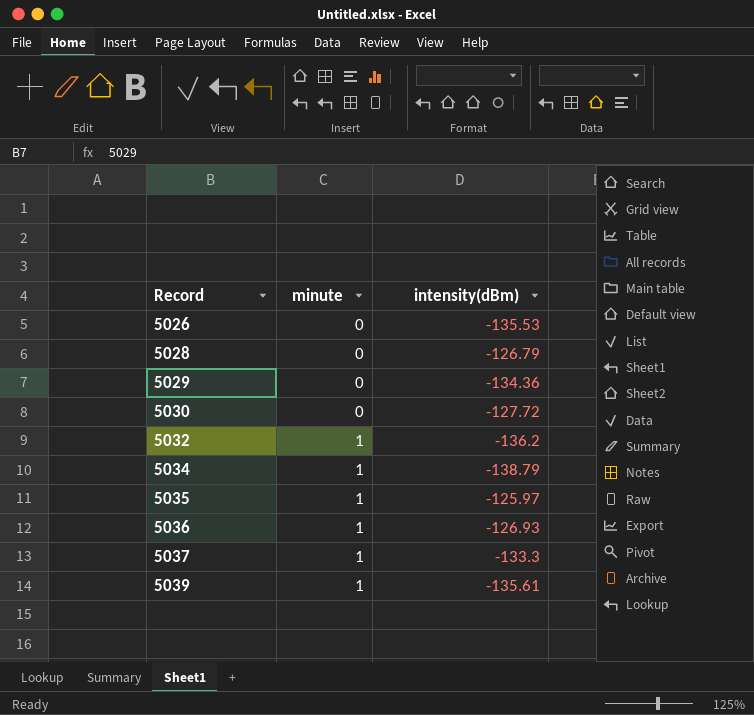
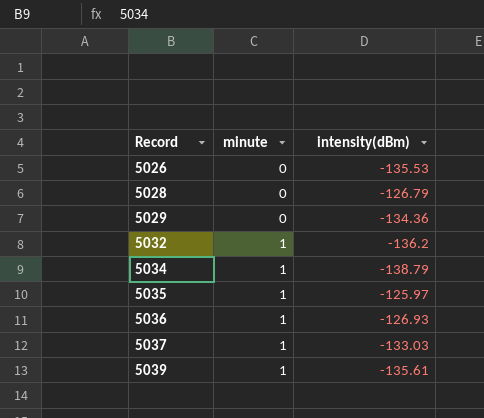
row 5030: 0 | -127.72 -> none
5037 | intensity(dBm): -133.3 -> -133.03

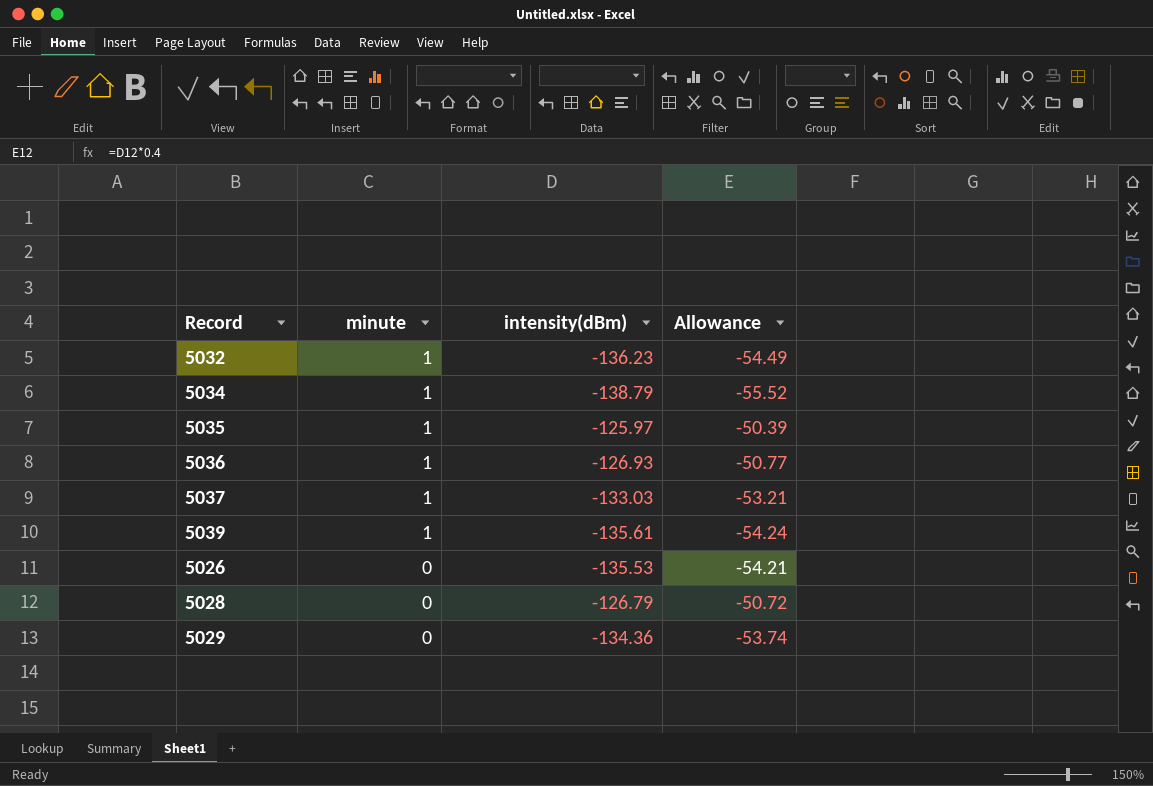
row order: Record ascending -> minute descending
column Allowance | formula: none -> [intensity(dBm)] * 0.4
5032 | intensity(dBm): -136.2 -> -136.23

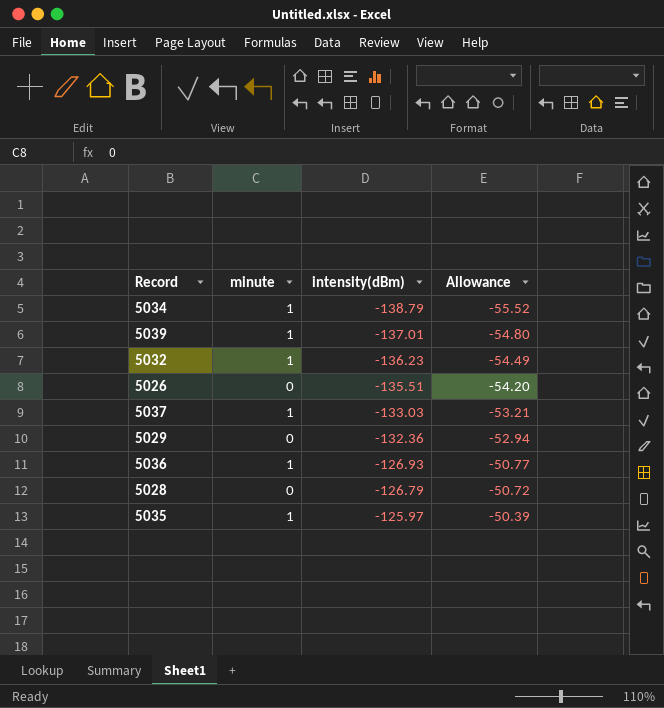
row order: minute descending -> intensity(dBm) ascending
5039 | intensity(dBm): -135.61 -> -137.01
5039 | Allowance: -54.24 -> -54.80
5026 | intensity(dBm): -135.53 -> -135.51
5026 | Allowance: -54.21 -> -54.20
5029 | intensity(dBm): -134.36 -> -132.36
5029 | Allowance: -53.74 -> -52.94

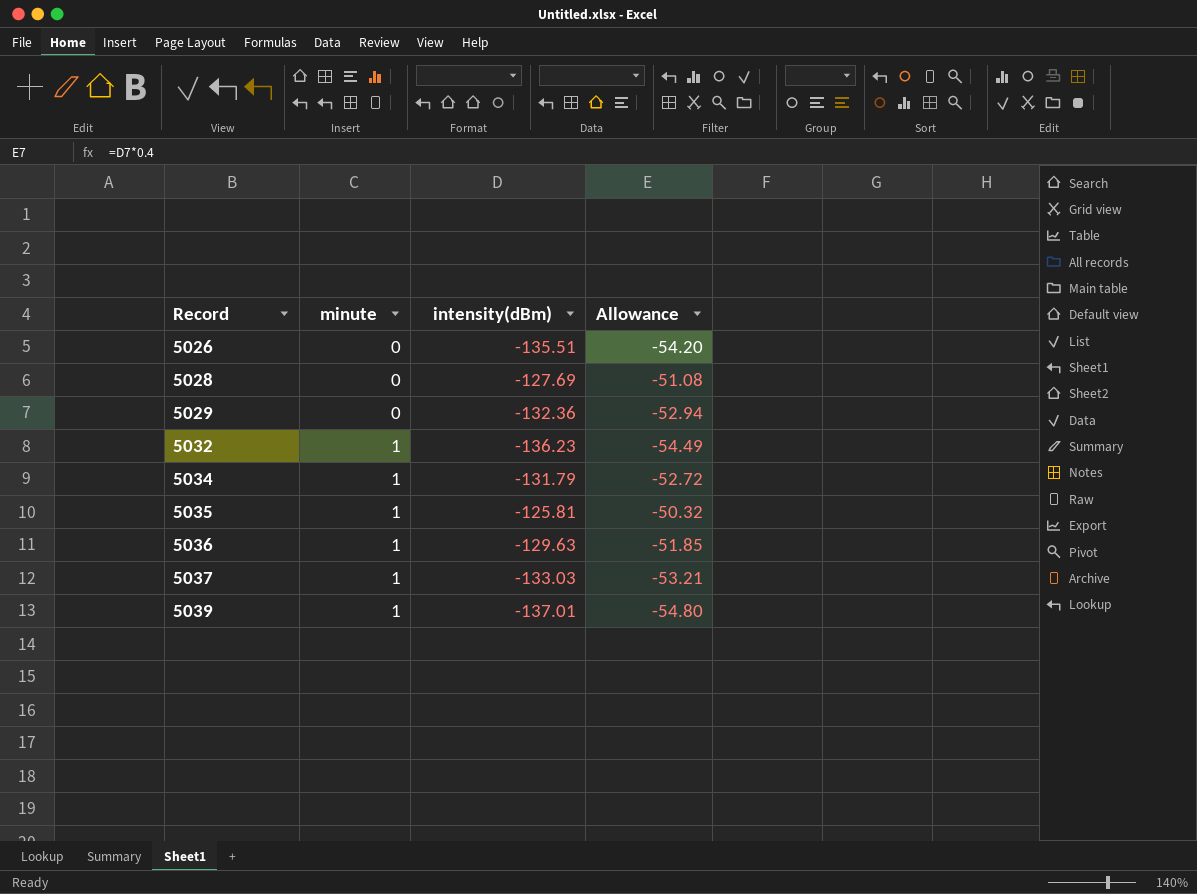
row order: intensity(dBm) ascending -> Record ascending
5028 | intensity(dBm): -126.79 -> -127.69
5028 | Allowance: -50.72 -> -51.08
5034 | intensity(dBm): -138.79 -> -131.79
5034 | Allowance: -55.52 -> -52.72
5035 | intensity(dBm): -125.97 -> -125.81
5035 | Allowance: -50.39 -> -50.32
5036 | intensity(dBm): -126.93 -> -129.63
5036 | Allowance: -50.77 -> -51.85

